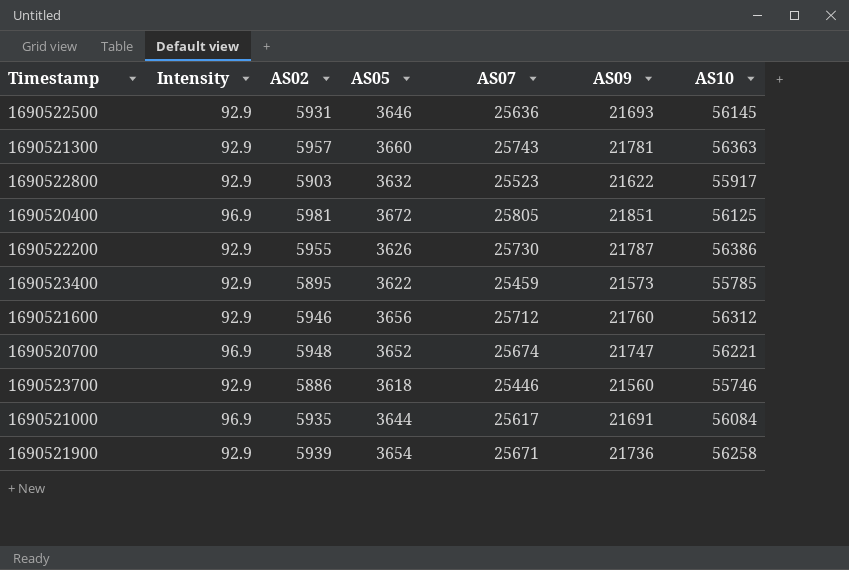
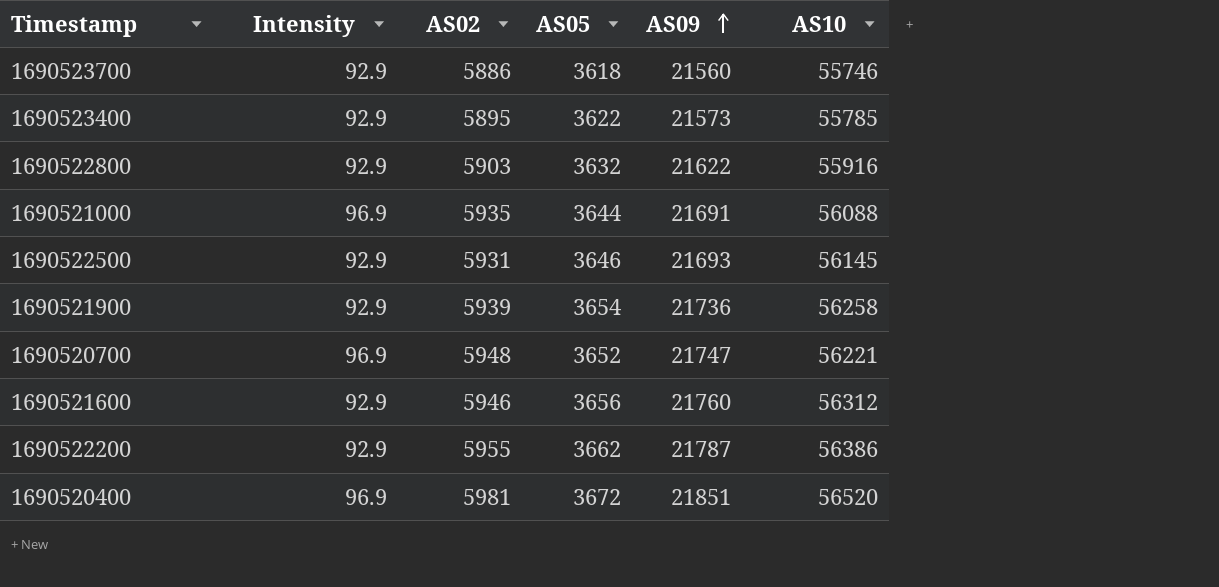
row order: none -> AS09 ascending
column AS07 | position: 5 -> none
row 1690521300: 92.9 | 5957 | 3660 | 25743 | 21781 | 56363 -> none
1690522800 | AS10: 55917 -> 55916
1690521000 | AS10: 56084 -> 56088
1690522200 | AS05: 3626 -> 3662
1690520400 | AS10: 56125 -> 56520

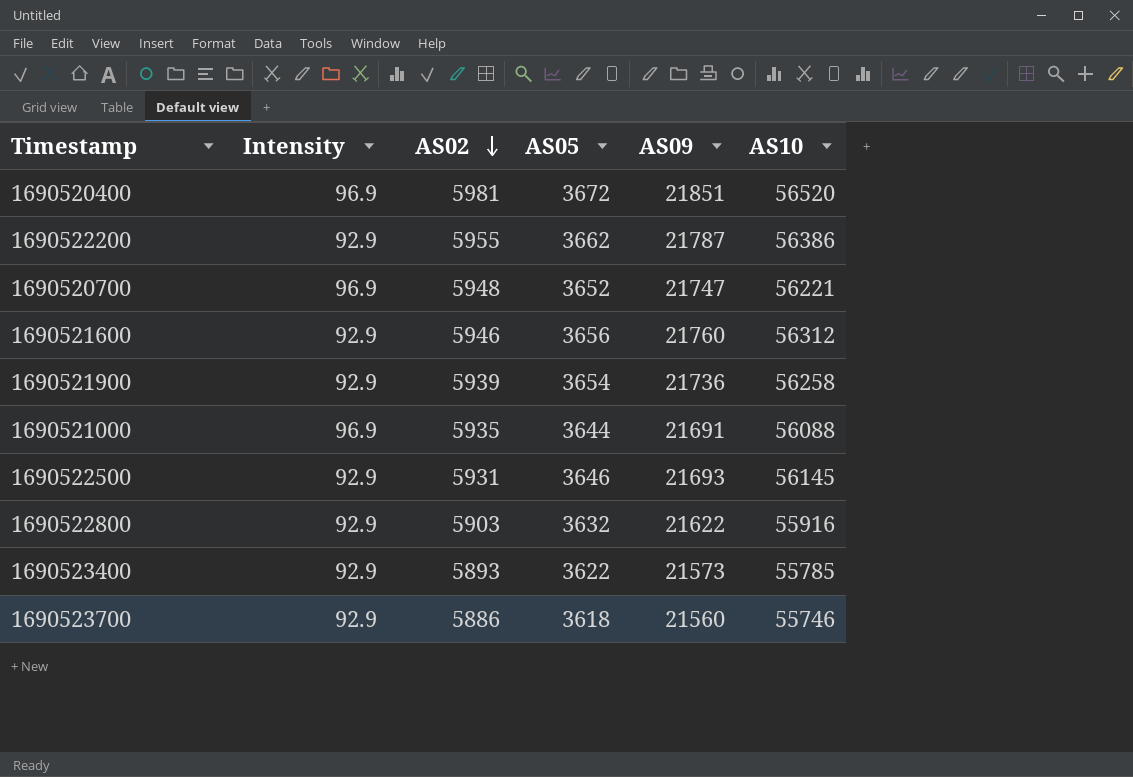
row order: AS09 ascending -> AS02 descending
1690523400 | AS02: 5895 -> 5893

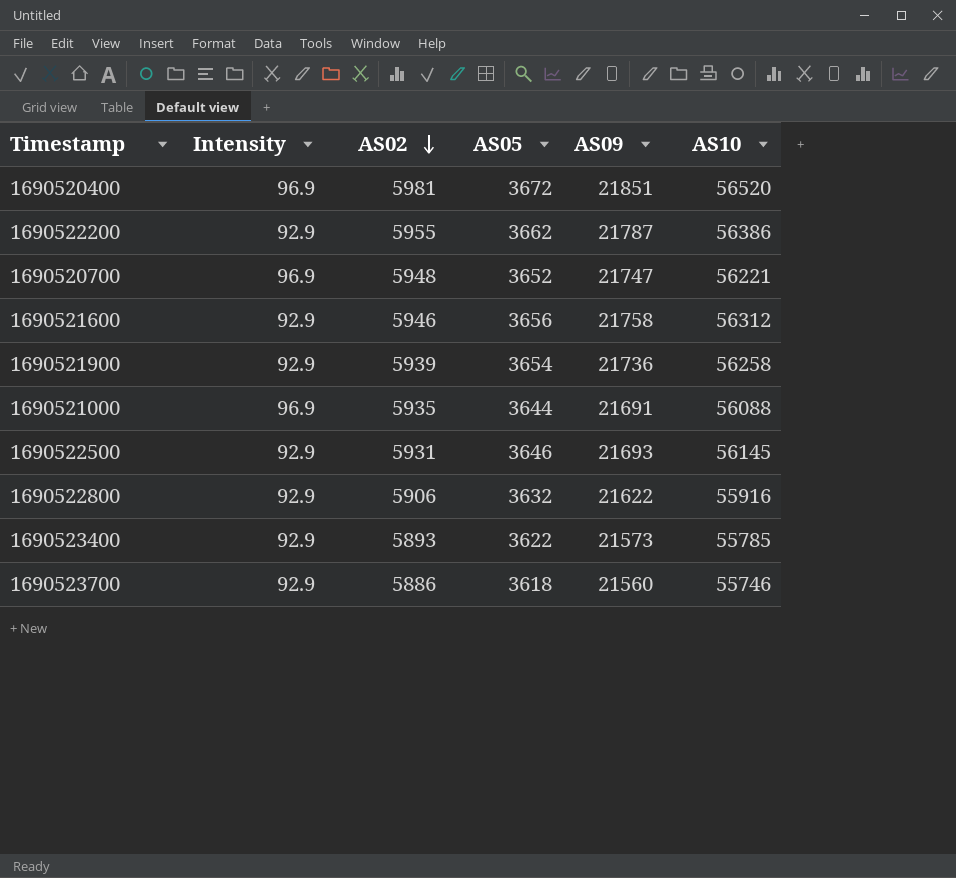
1690521600 | AS09: 21760 -> 21758
1690522800 | AS02: 5903 -> 5906

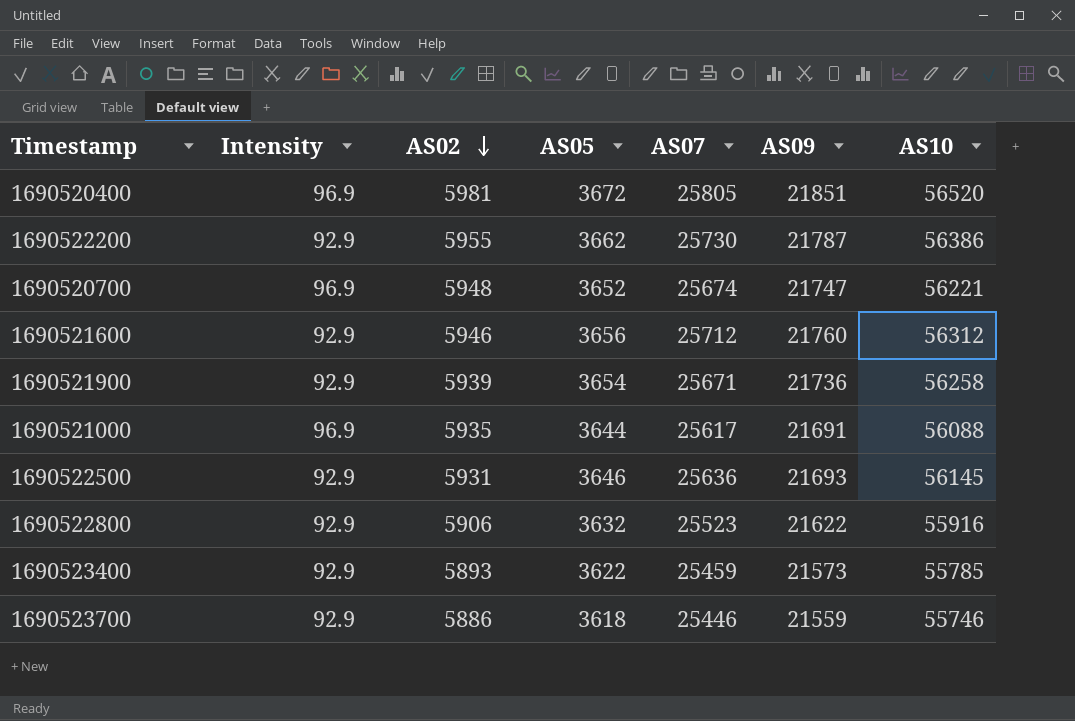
column AS07 | position: none -> 5
1690521600 | AS09: 21758 -> 21760
1690523700 | AS09: 21560 -> 21559

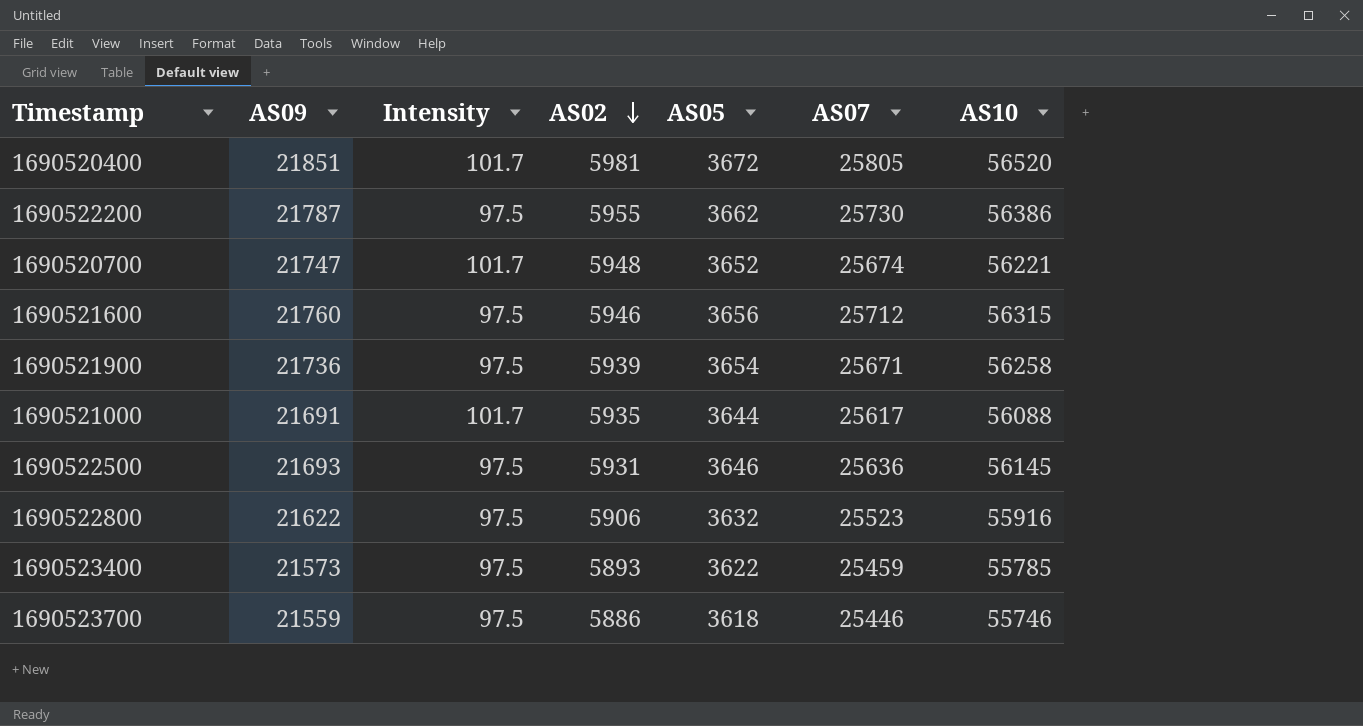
column AS09 | position: 6 -> 2
1690520400 | Intensity: 96.9 -> 101.7
1690522200 | Intensity: 92.9 -> 97.5
1690520700 | Intensity: 96.9 -> 101.7
1690521600 | Intensity: 92.9 -> 97.5
1690521600 | AS10: 56312 -> 56315
1690521900 | Intensity: 92.9 -> 97.5
1690521000 | Intensity: 96.9 -> 101.7
1690522500 | Intensity: 92.9 -> 97.5
1690522800 | Intensity: 92.9 -> 97.5
1690523400 | Intensity: 92.9 -> 97.5
1690523700 | Intensity: 92.9 -> 97.5

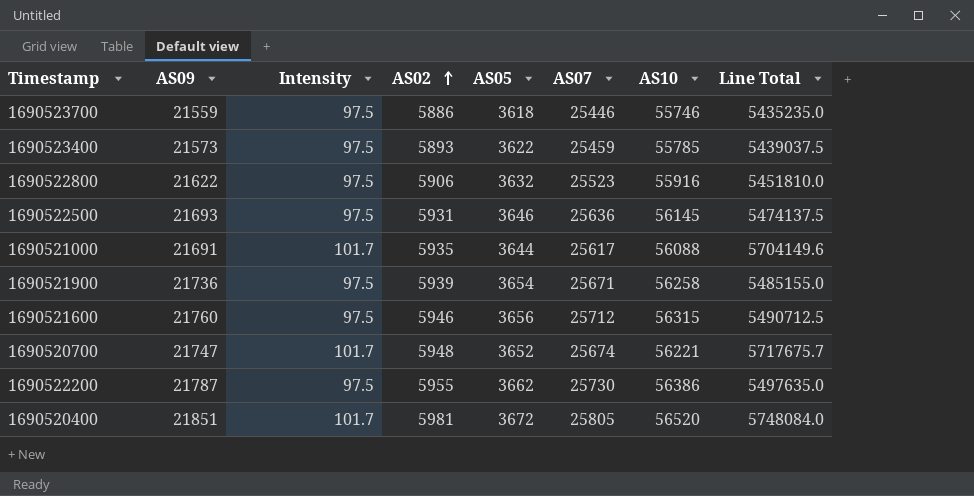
row order: AS02 descending -> AS02 ascending
column Line Total | formula: none -> [Intensity] * [AS10]

